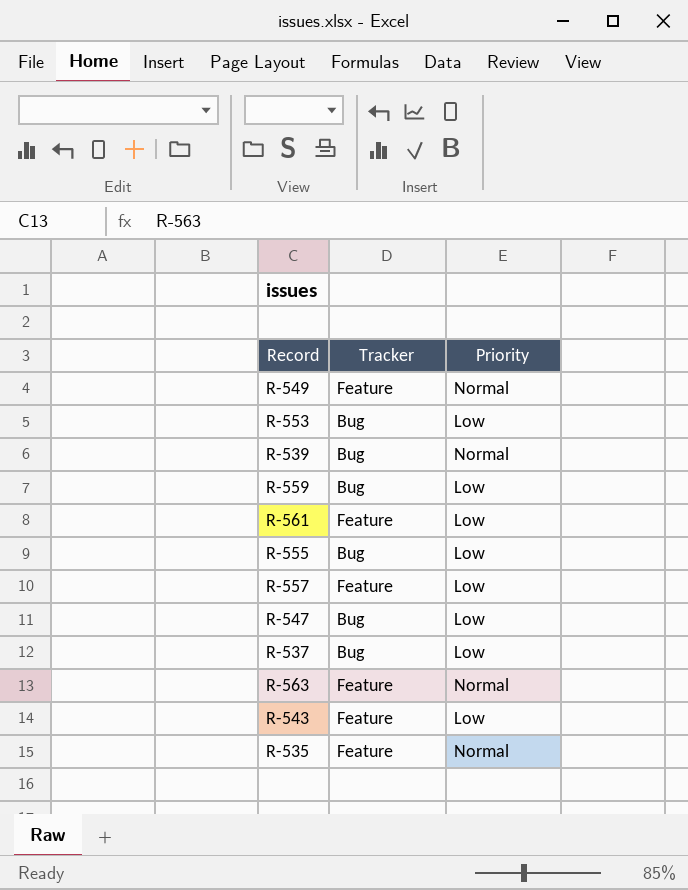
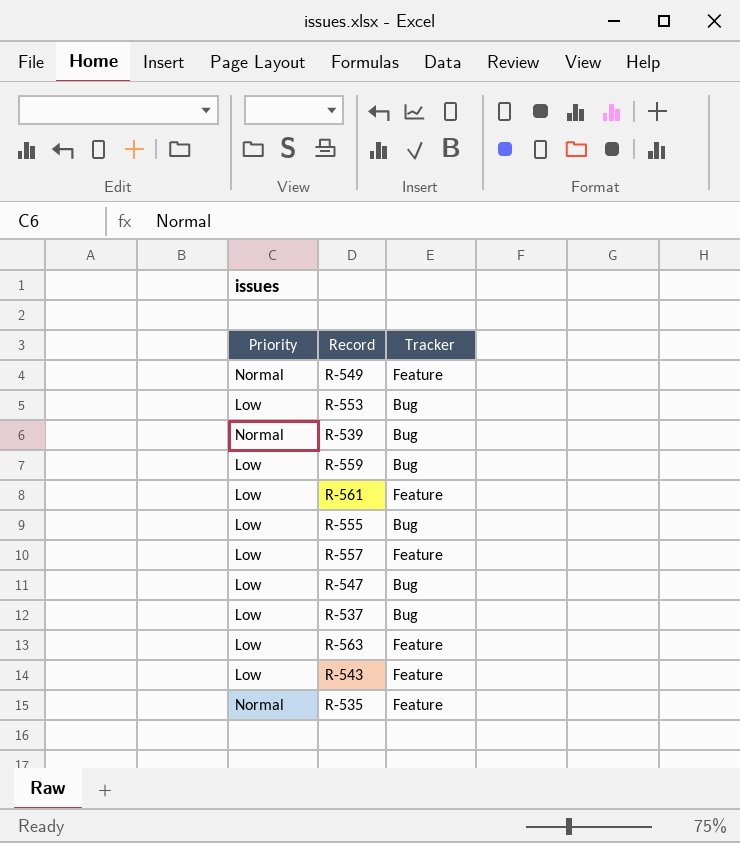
column Priority | position: 3 -> 1
R-563 | Priority: Normal -> Low

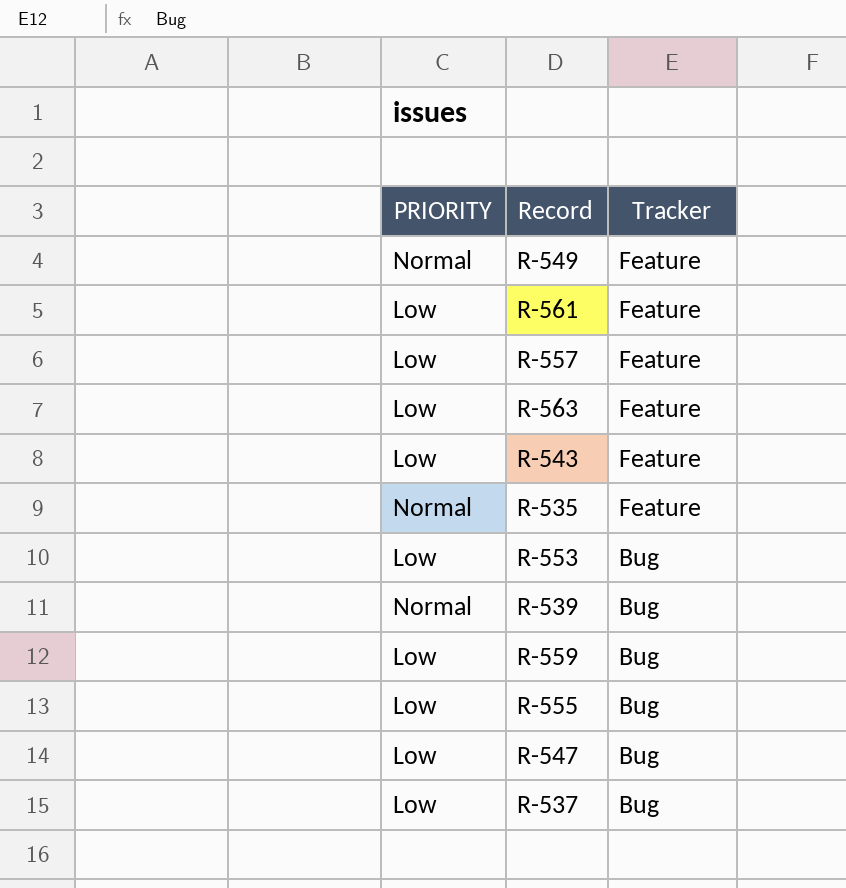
row order: none -> Tracker descending
column name: Priority -> PRIORITY

